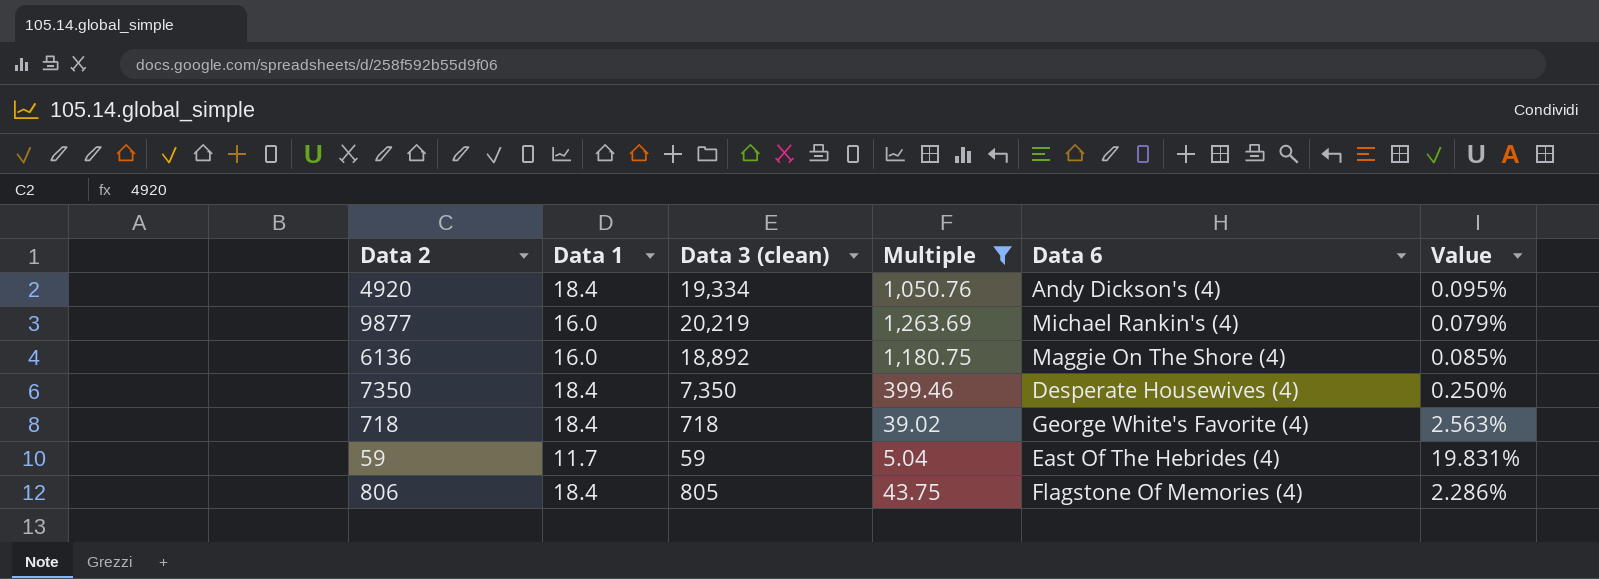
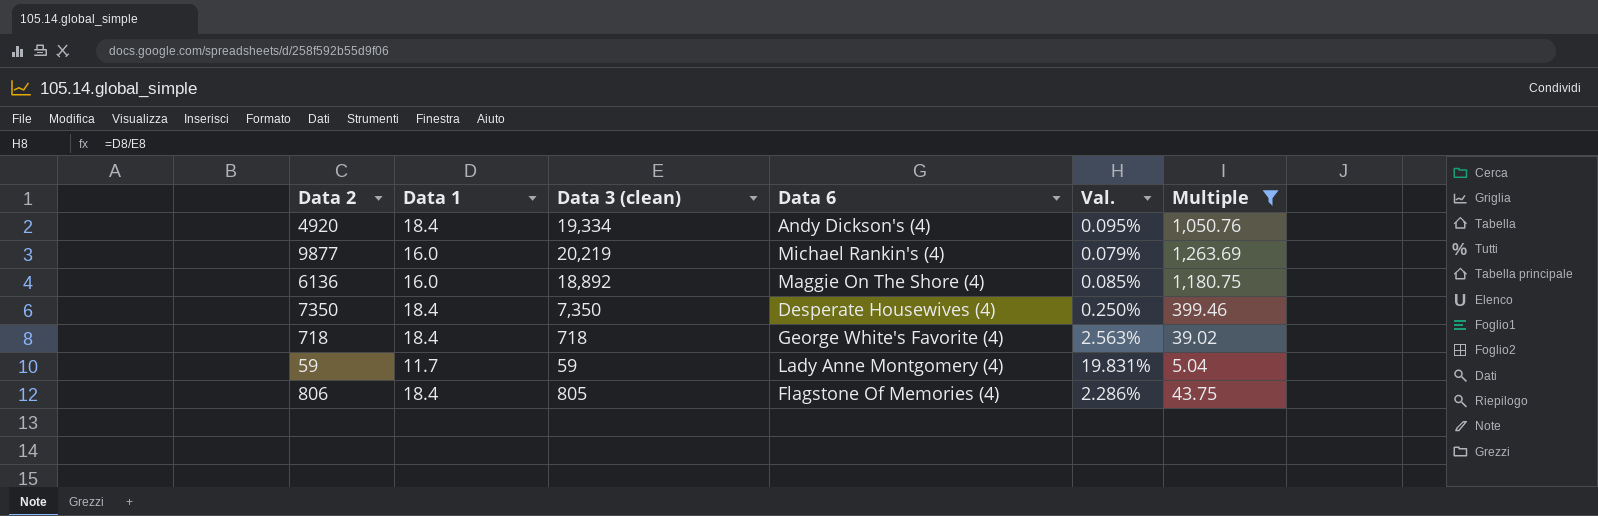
column name: Value -> Val.
column Multiple | position: 4 -> 6
59 | Data 6: East Of The Hebrides (4) -> Lady Anne Montgomery (4)

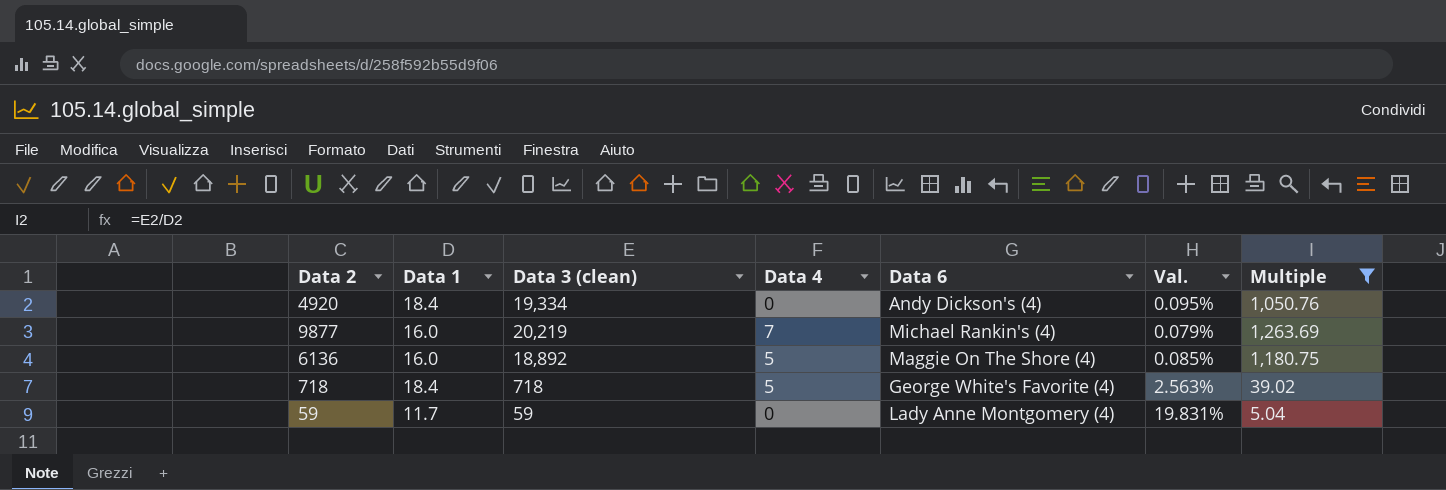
column Data 4 | position: none -> 4
row 7350: 18.4 | 7,350 | Desperate Housewives (4) | 0.250% | 399.46 -> none
row 806: 18.4 | 805 | Flagstone Of Memories (4) | 2.286% | 43.75 -> none

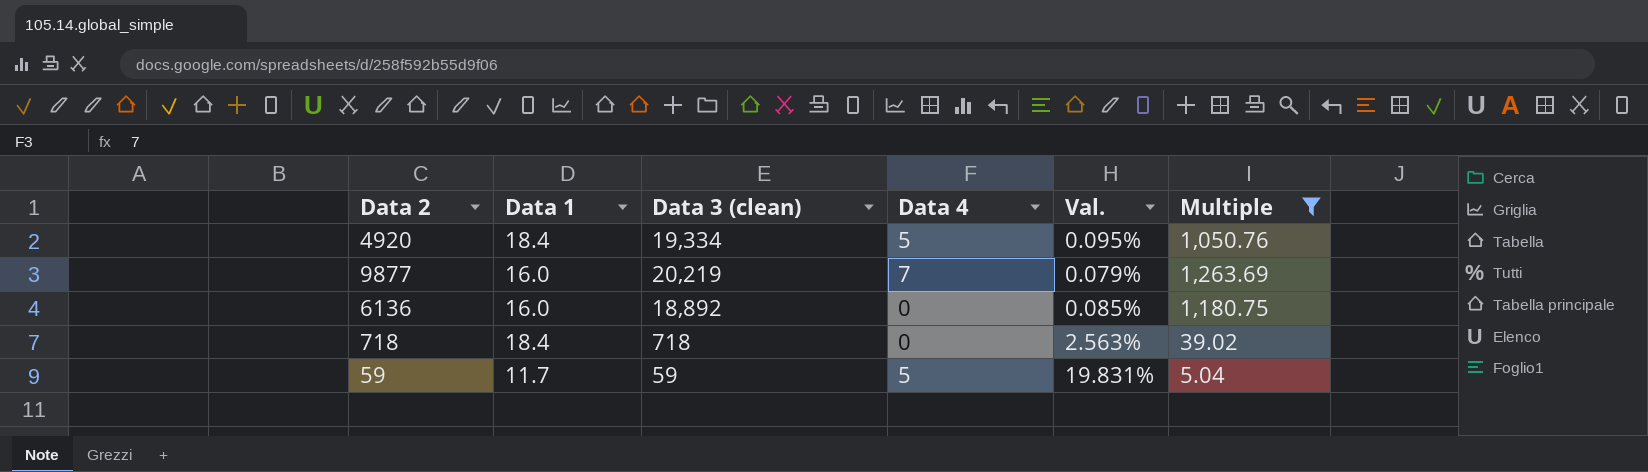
column Data 6 | position: 5 -> none
4920 | Data 4: 0 -> 5
6136 | Data 4: 5 -> 0
718 | Data 4: 5 -> 0
59 | Data 4: 0 -> 5

